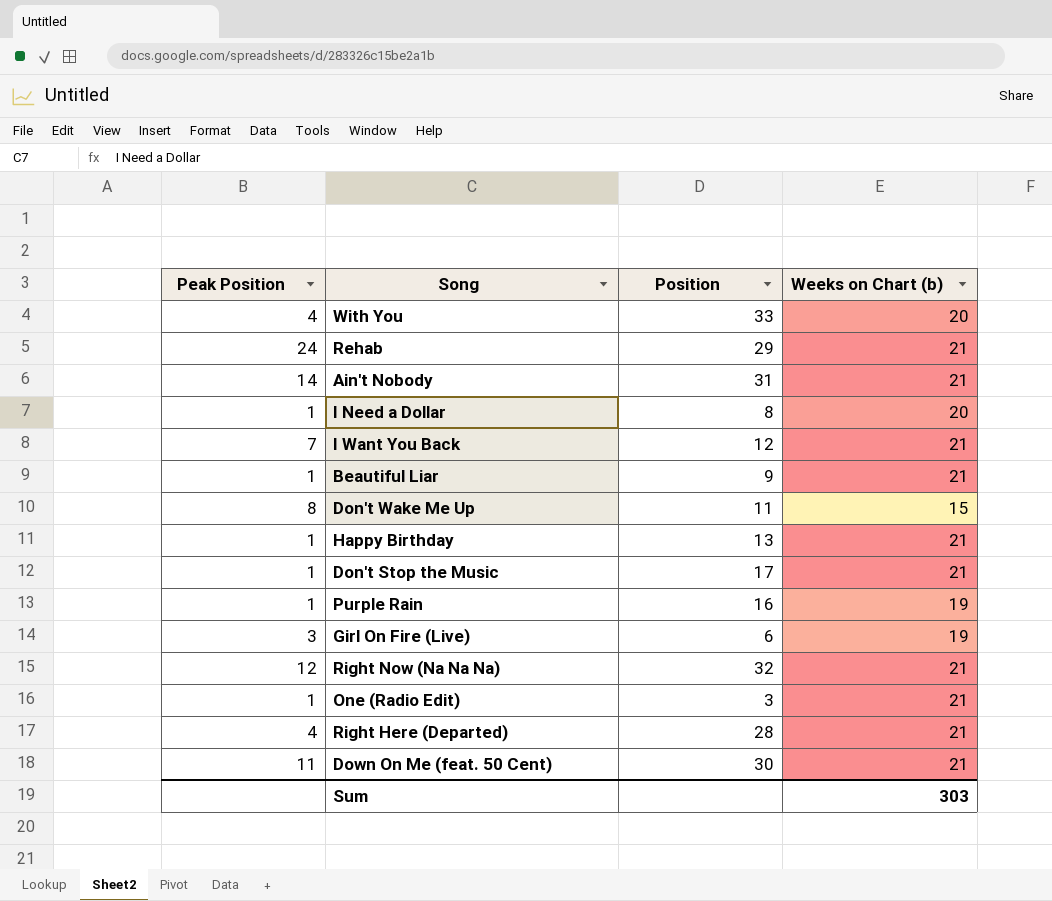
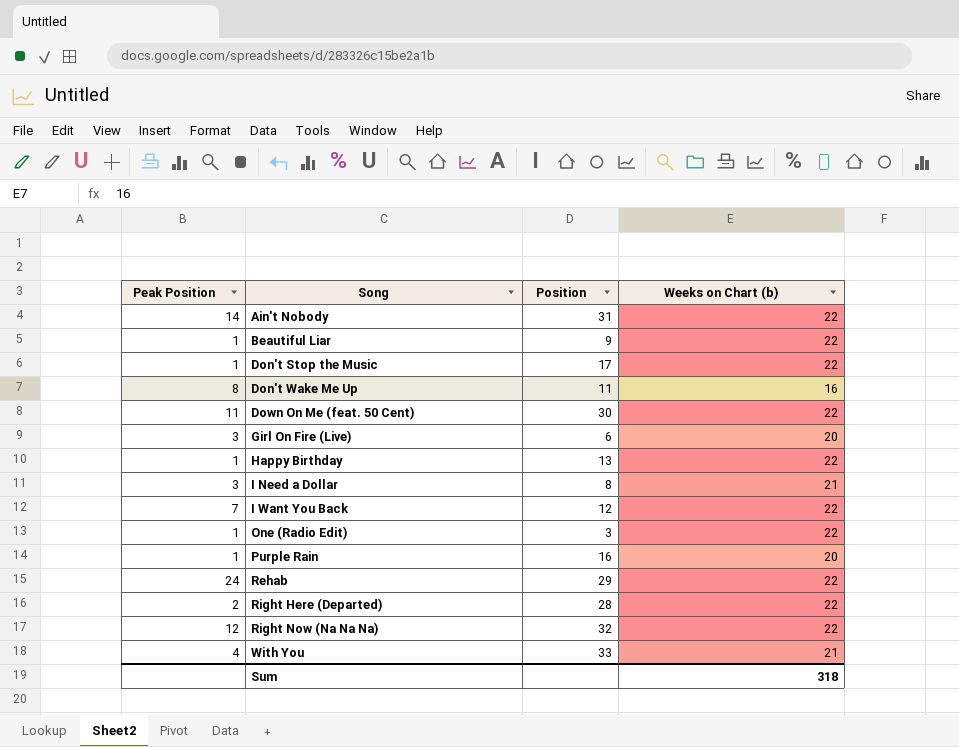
row order: none -> Song ascending
Ain't Nobody | Weeks on Chart (b): 21 -> 22
Beautiful Liar | Weeks on Chart (b): 21 -> 22
Don't Stop the Music | Weeks on Chart (b): 21 -> 22
Don't Wake Me Up | Weeks on Chart (b): 15 -> 16
Down On Me (feat. 50 Cent) | Weeks on Chart (b): 21 -> 22
Girl On Fire (Live) | Weeks on Chart (b): 19 -> 20
Happy Birthday | Weeks on Chart (b): 21 -> 22
I Need a Dollar | Peak Position: 1 -> 3
I Need a Dollar | Weeks on Chart (b): 20 -> 21
I Want You Back | Weeks on Chart (b): 21 -> 22
One (Radio Edit) | Weeks on Chart (b): 21 -> 22
Purple Rain | Weeks on Chart (b): 19 -> 20
Rehab | Weeks on Chart (b): 21 -> 22
Right Here (Departed) | Peak Position: 4 -> 2
Right Here (Departed) | Weeks on Chart (b): 21 -> 22
Right Now (Na Na Na) | Weeks on Chart (b): 21 -> 22
With You | Weeks on Chart (b): 20 -> 21
Sum | Weeks on Chart (b): 303 -> 318

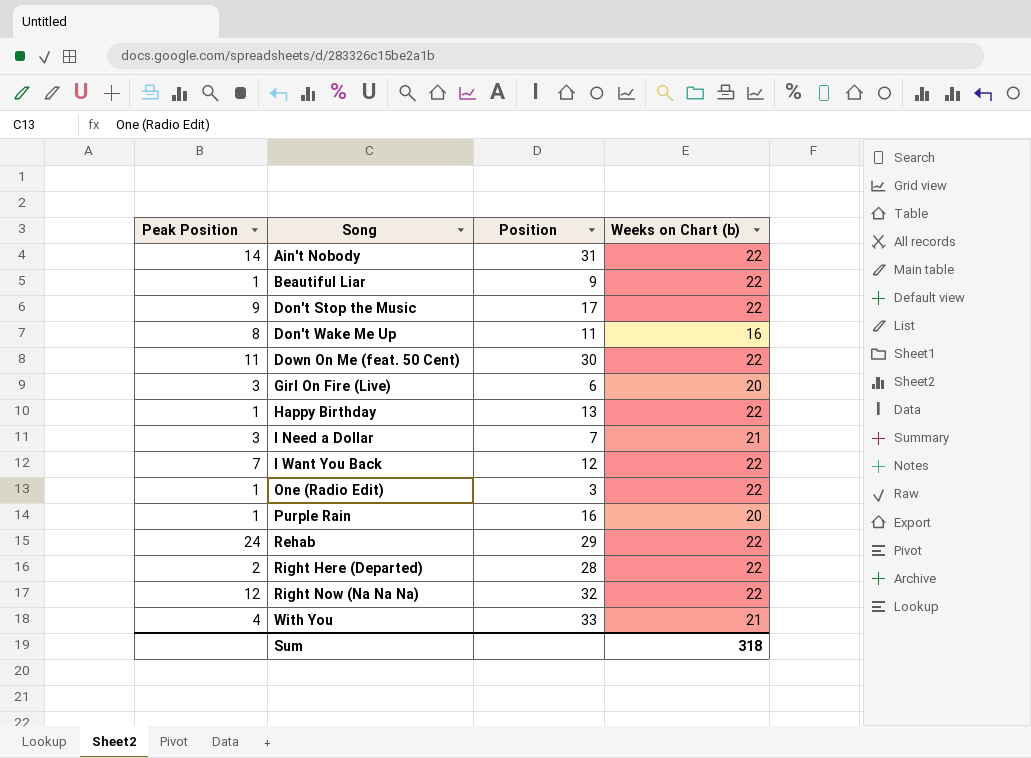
Don't Stop the Music | Peak Position: 1 -> 9
I Need a Dollar | Position: 8 -> 7

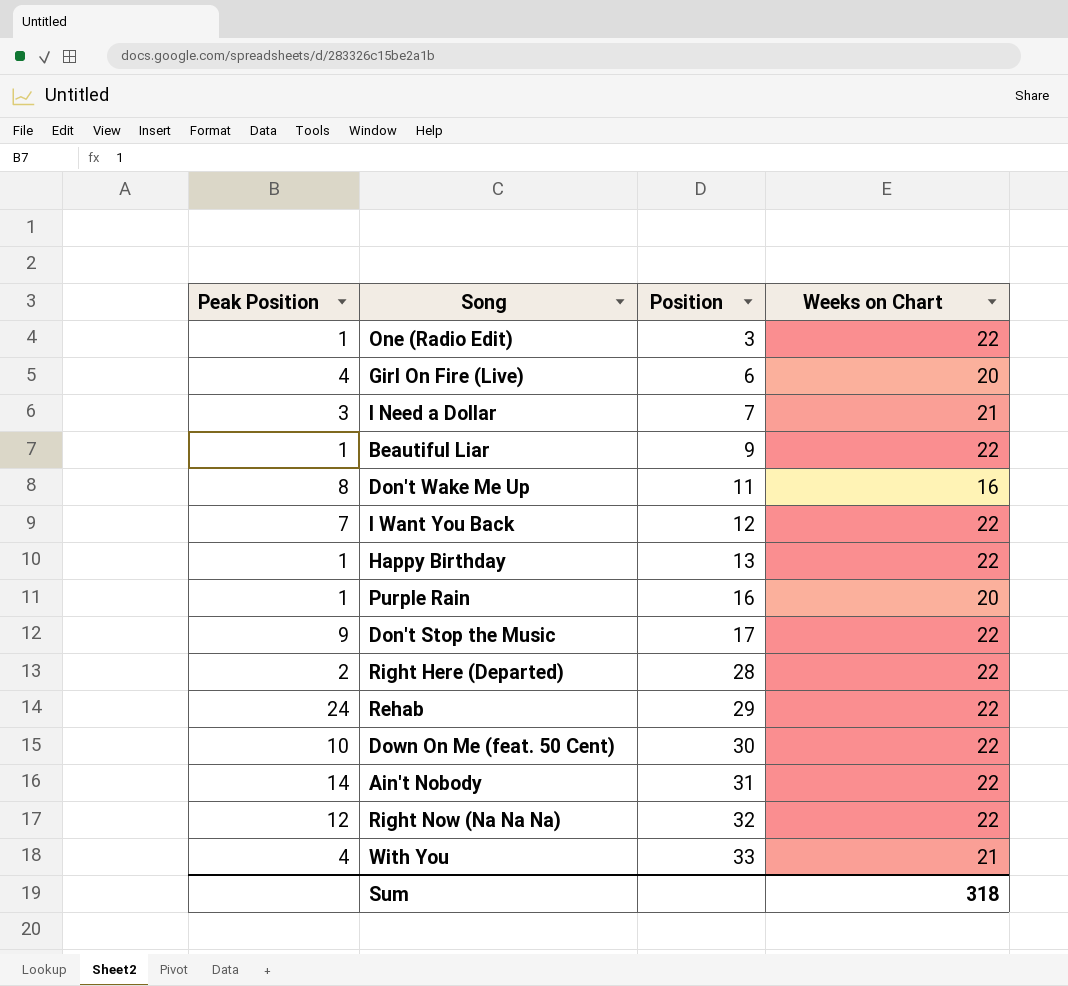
row order: Song ascending -> Position ascending
column name: Weeks on Chart (b) -> Weeks on Chart
Girl On Fire (Live) | Peak Position: 3 -> 4
Down On Me (feat. 50 Cent) | Peak Position: 11 -> 10

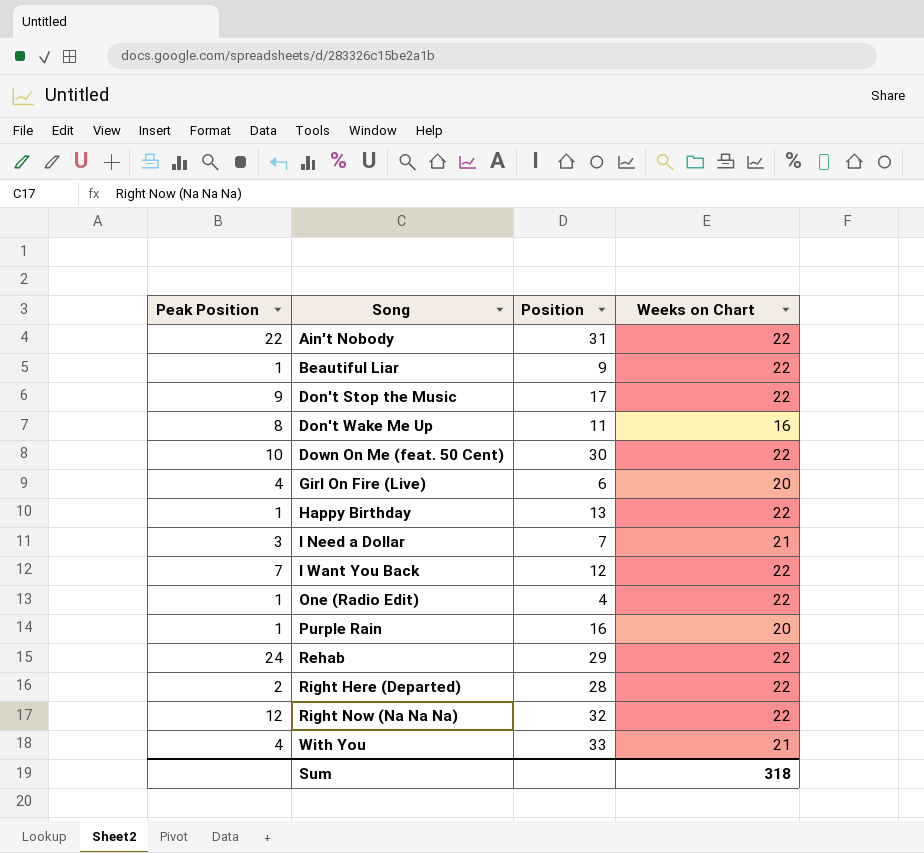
row order: Position ascending -> Song ascending
Ain't Nobody | Peak Position: 14 -> 22
One (Radio Edit) | Position: 3 -> 4

